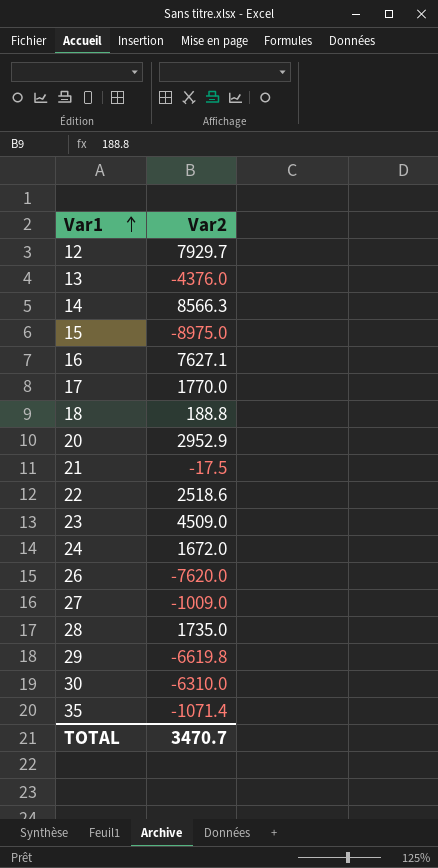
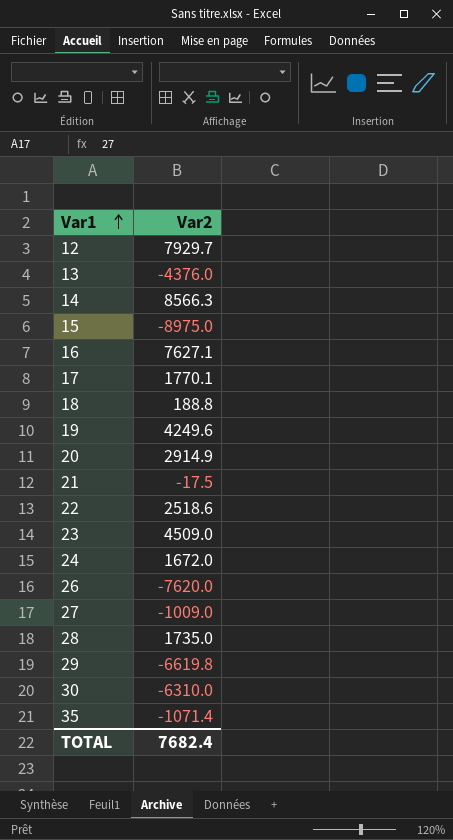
17 | Var2: 1770.0 -> 1770.1
row 19: none -> 4249.6
20 | Var2: 2952.9 -> 2914.9
TOTAL | Var2: 3470.7 -> 7682.4

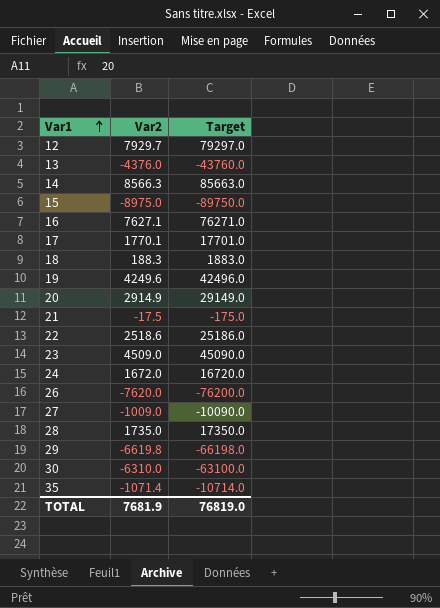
column Target | formula: none -> [Var2] * 10
18 | Var2: 188.8 -> 188.3
TOTAL | Var2: 7682.4 -> 7681.9

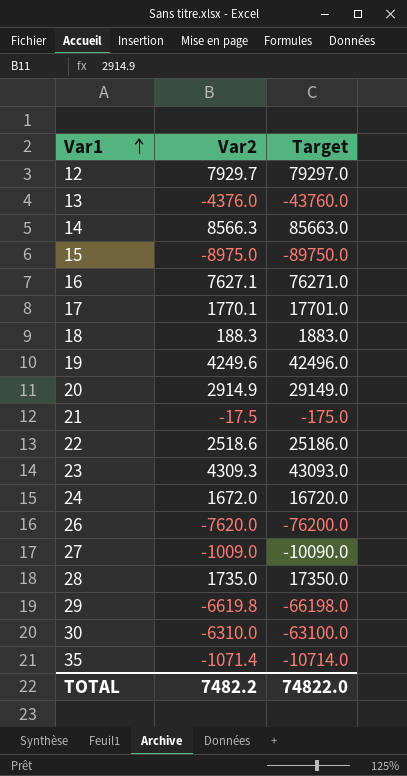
23 | Var2: 4509.0 -> 4309.3
23 | Target: 45090.0 -> 43093.0
TOTAL | Var2: 7681.9 -> 7482.2
TOTAL | Target: 76819.0 -> 74822.0

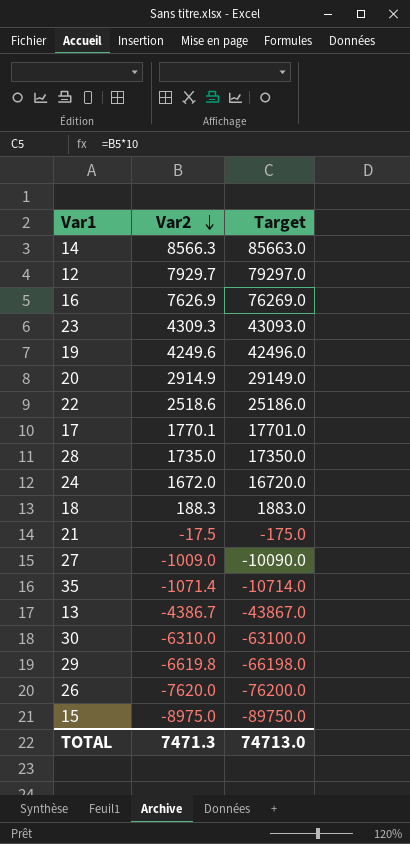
row order: Var1 ascending -> Var2 descending
16 | Var2: 7627.1 -> 7626.9
16 | Target: 76271.0 -> 76269.0
13 | Var2: -4376.0 -> -4386.7
13 | Target: -43760.0 -> -43867.0
TOTAL | Var2: 7482.2 -> 7471.3
TOTAL | Target: 74822.0 -> 74713.0

